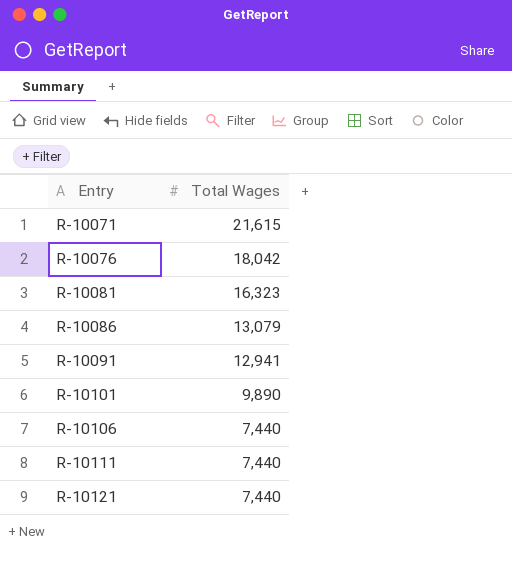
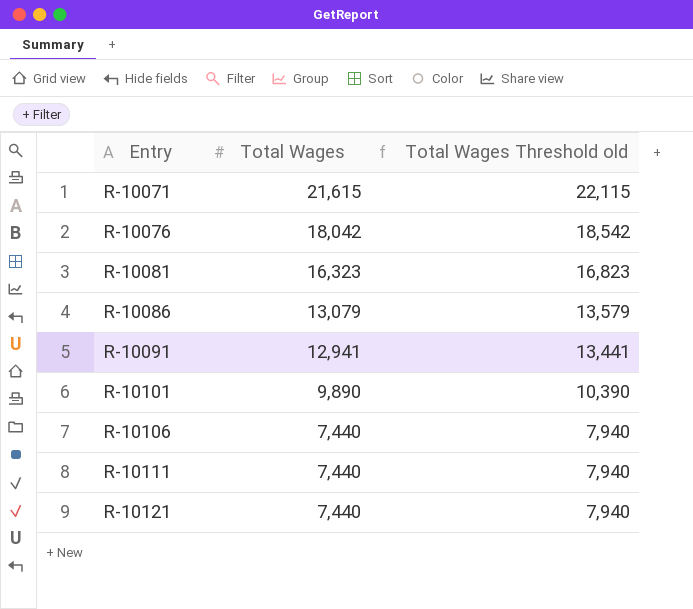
column Total Wages Threshold old | formula: none -> [Total Wages] + 500

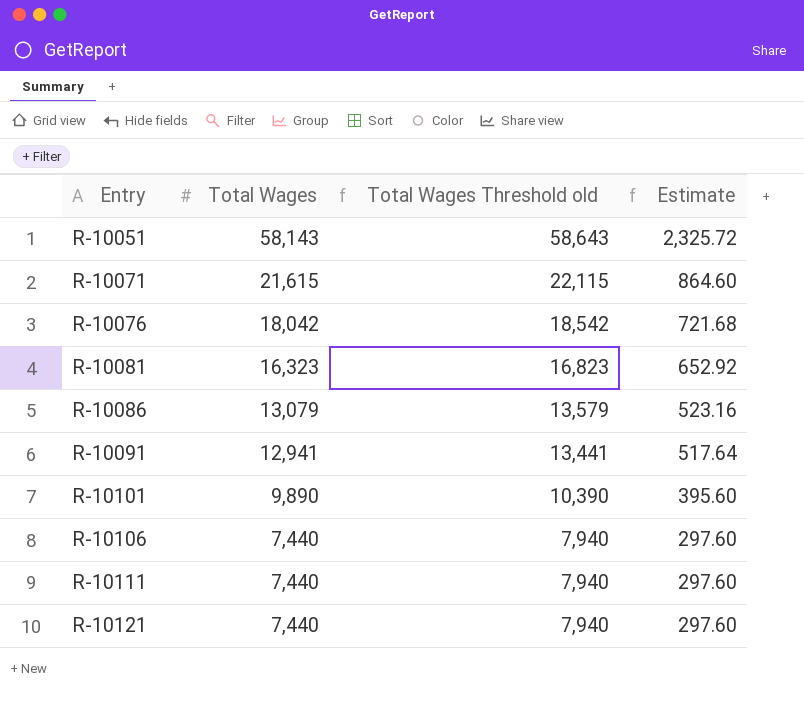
column Estimate | formula: none -> [Total Wages] * 0.04
row R-10051: none -> 58,143 | 58,643 | 2,325.72

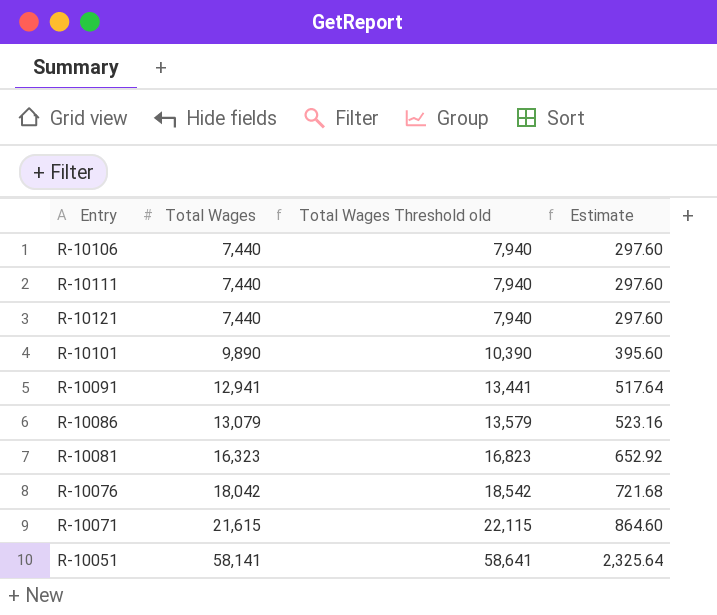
row order: Entry ascending -> Total Wages ascending
R-10051 | Total Wages: 58,143 -> 58,141
R-10051 | Total Wages Threshold old: 58,643 -> 58,641
R-10051 | Estimate: 2,325.72 -> 2,325.64

